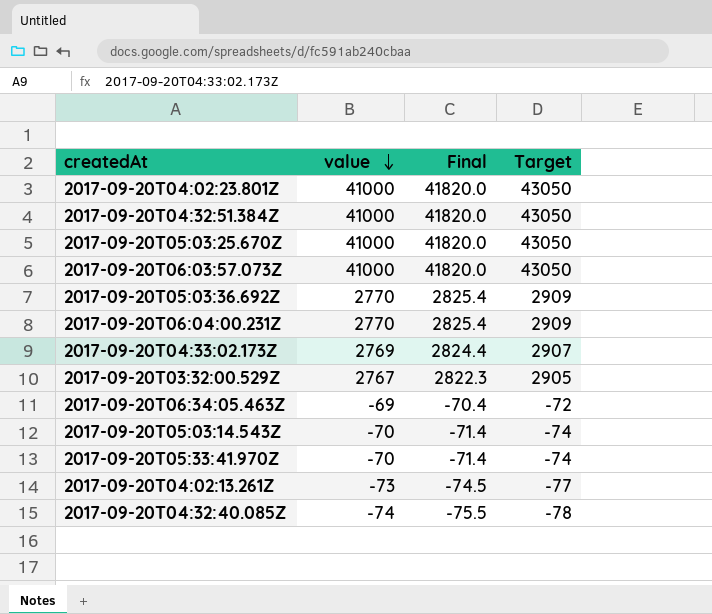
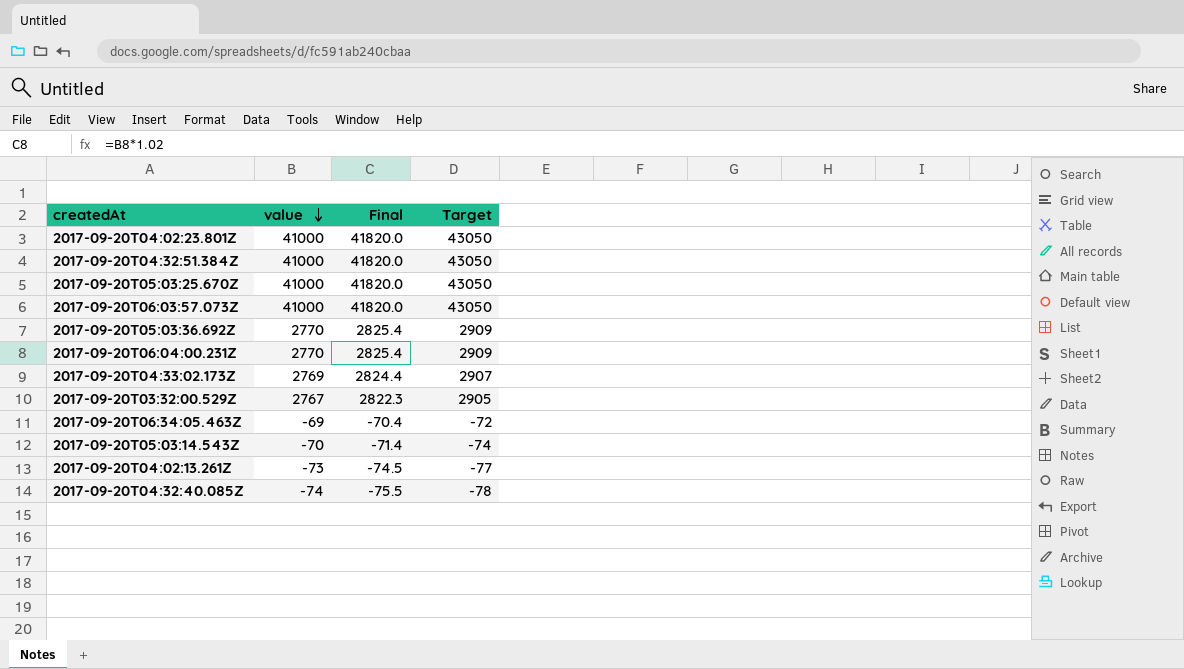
row 2017-09-20T05:33:41.970Z: -70 | -71.4 | -74 -> none

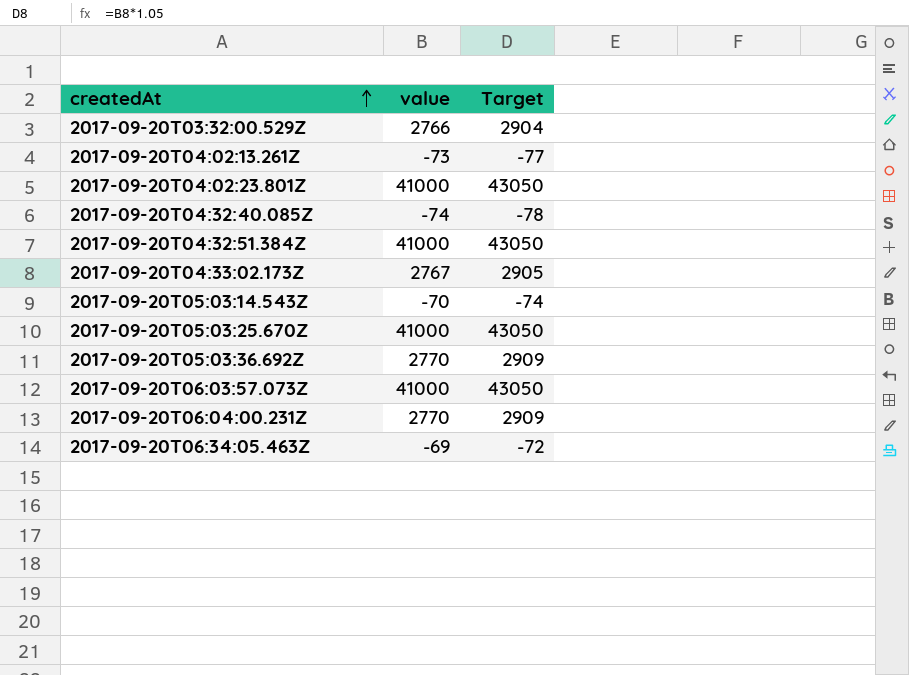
row order: value descending -> createdAt ascending
column Final | formula: [value] * 1.02 -> none
2017-09-20T03:32:00.529Z | value: 2767 -> 2766
2017-09-20T03:32:00.529Z | Target: 2905 -> 2904
2017-09-20T04:33:02.173Z | value: 2769 -> 2767
2017-09-20T04:33:02.173Z | Target: 2907 -> 2905

